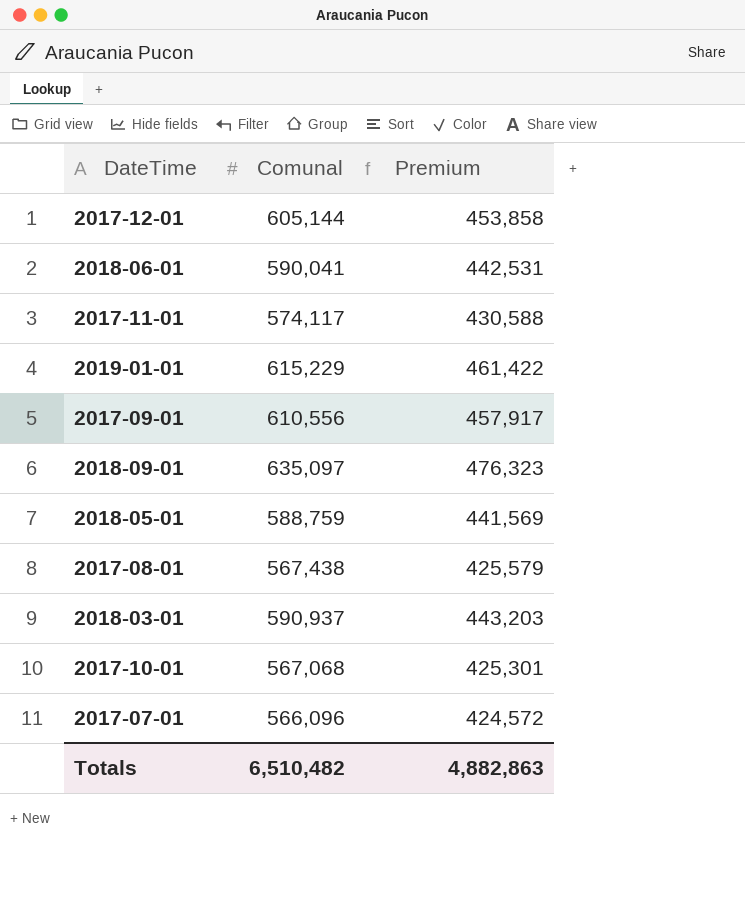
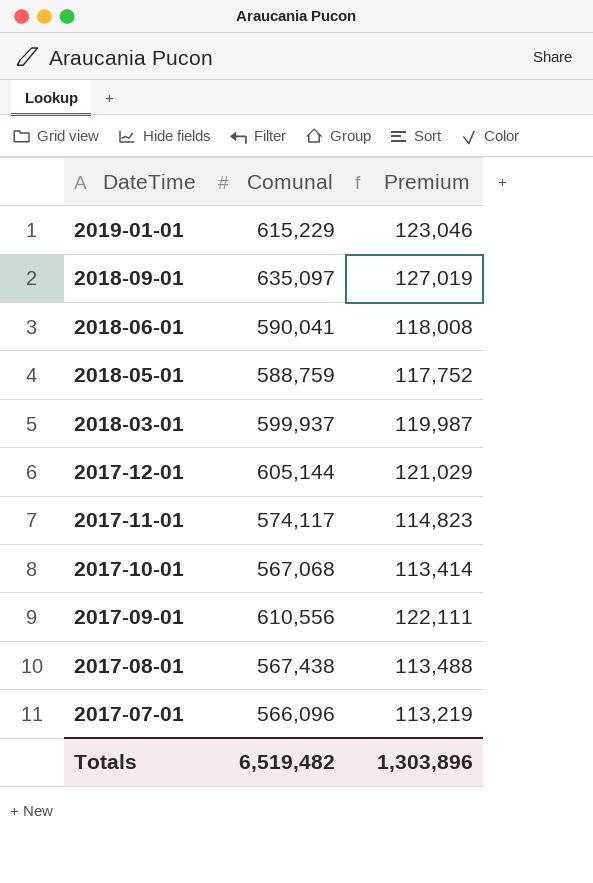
row order: none -> DateTime descending
column Premium | formula: [Comunal] * 0.75 -> [Comunal] * 0.2
2018-03-01 | Comunal: 590,937 -> 599,937
Totals | Comunal: 6,510,482 -> 6,519,482
Totals | Premium: 4,882,863 -> 1,303,896

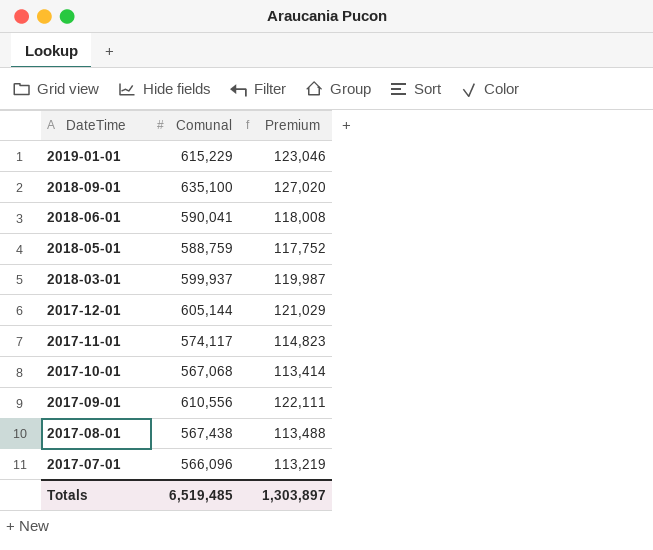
2018-09-01 | Comunal: 635,097 -> 635,100
2018-09-01 | Premium: 127,019 -> 127,020
Totals | Comunal: 6,519,482 -> 6,519,485
Totals | Premium: 1,303,896 -> 1,303,897

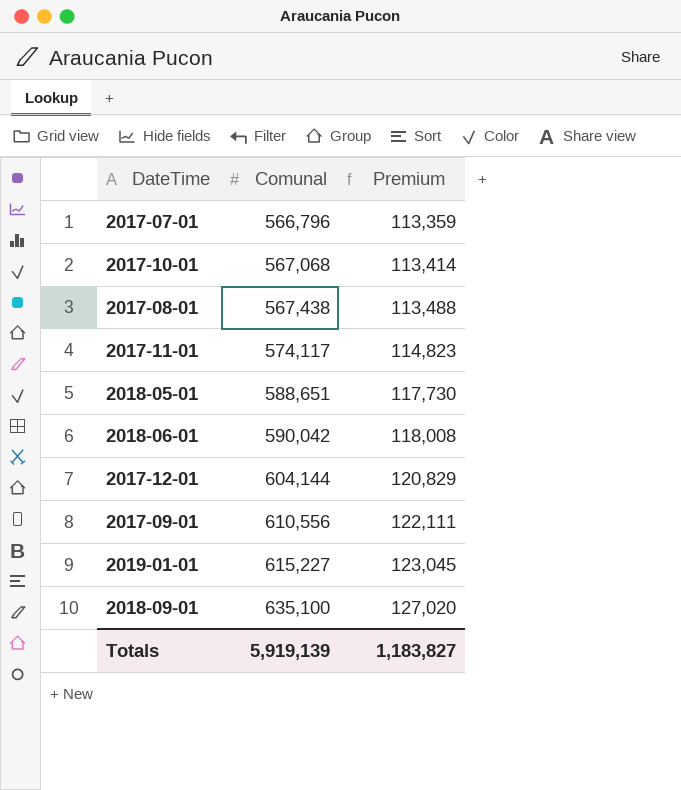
row order: DateTime descending -> Comunal ascending
row 2018-03-01: 599,937 | 119,987 -> none
2017-07-01 | Comunal: 566,096 -> 566,796
2017-07-01 | Premium: 113,219 -> 113,359
2018-05-01 | Comunal: 588,759 -> 588,651
2018-05-01 | Premium: 117,752 -> 117,730
2018-06-01 | Comunal: 590,041 -> 590,042
2017-12-01 | Comunal: 605,144 -> 604,144
2017-12-01 | Premium: 121,029 -> 120,829
2019-01-01 | Comunal: 615,229 -> 615,227
2019-01-01 | Premium: 123,046 -> 123,045
Totals | Comunal: 6,519,485 -> 5,919,139
Totals | Premium: 1,303,897 -> 1,183,827

